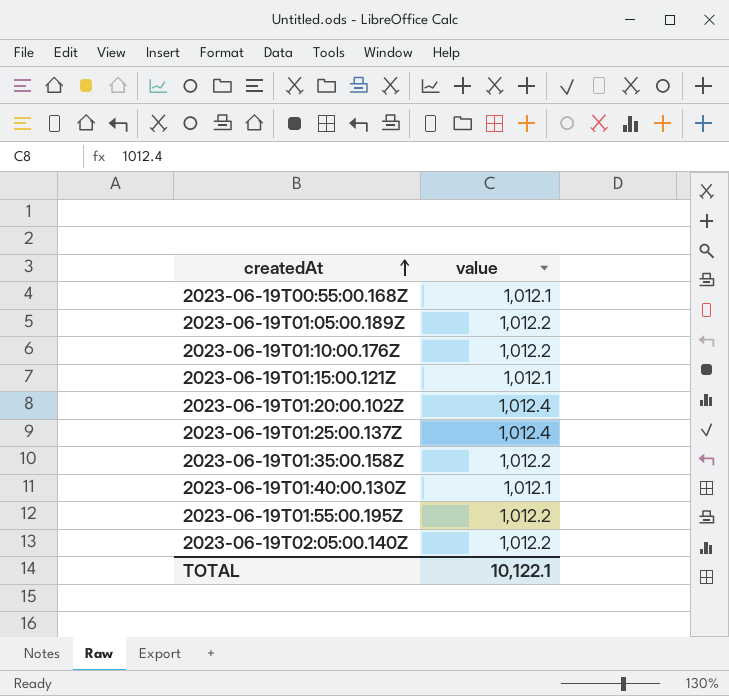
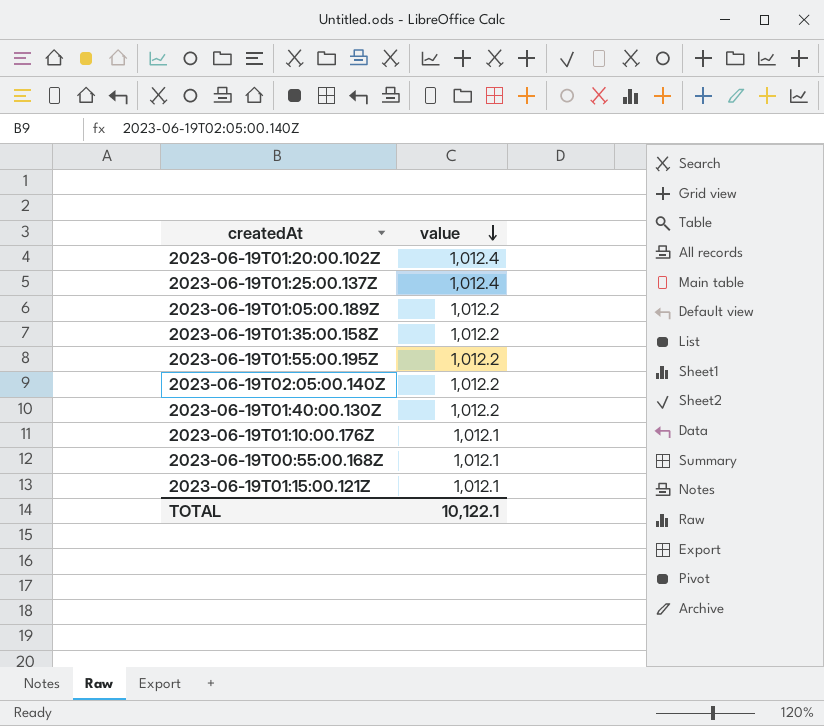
row order: createdAt ascending -> value descending
2023-06-19T01:40:00.130Z | value: 1,012.1 -> 1,012.2
2023-06-19T01:10:00.176Z | value: 1,012.2 -> 1,012.1

